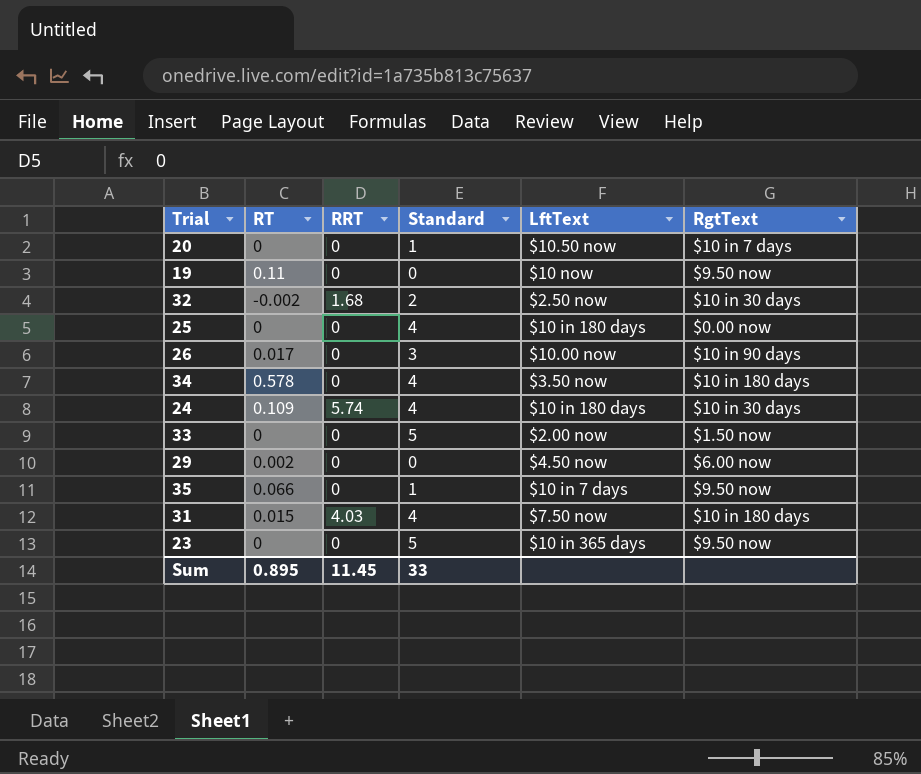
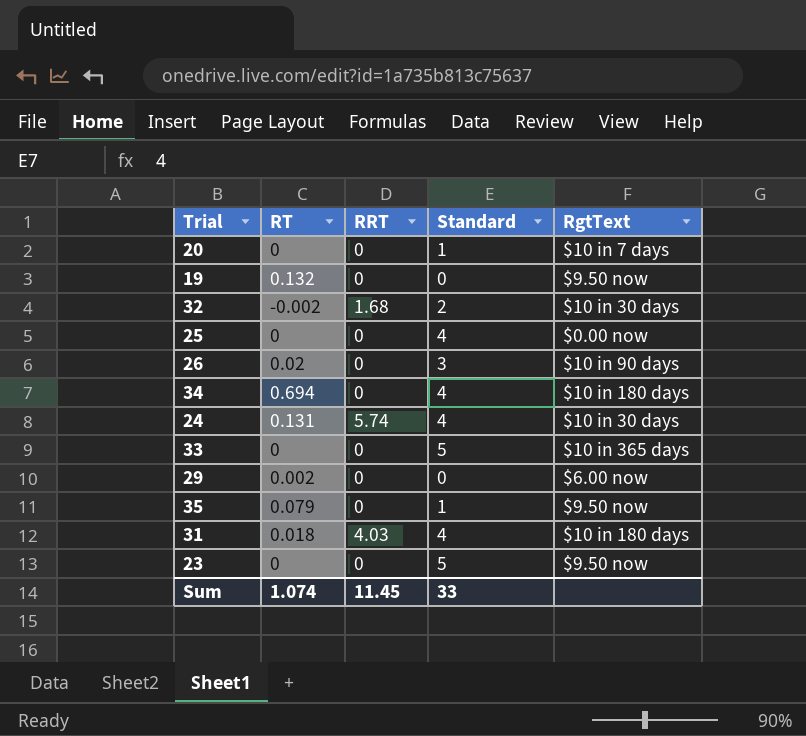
column LftText | position: 5 -> none
19 | RT: 0.11 -> 0.132
26 | RT: 0.017 -> 0.02
34 | RT: 0.578 -> 0.694
24 | RT: 0.109 -> 0.131
33 | RgtText: $1.50 now -> $10 in 365 days
35 | RT: 0.066 -> 0.079
31 | RT: 0.015 -> 0.018
Sum | RT: 0.895 -> 1.074

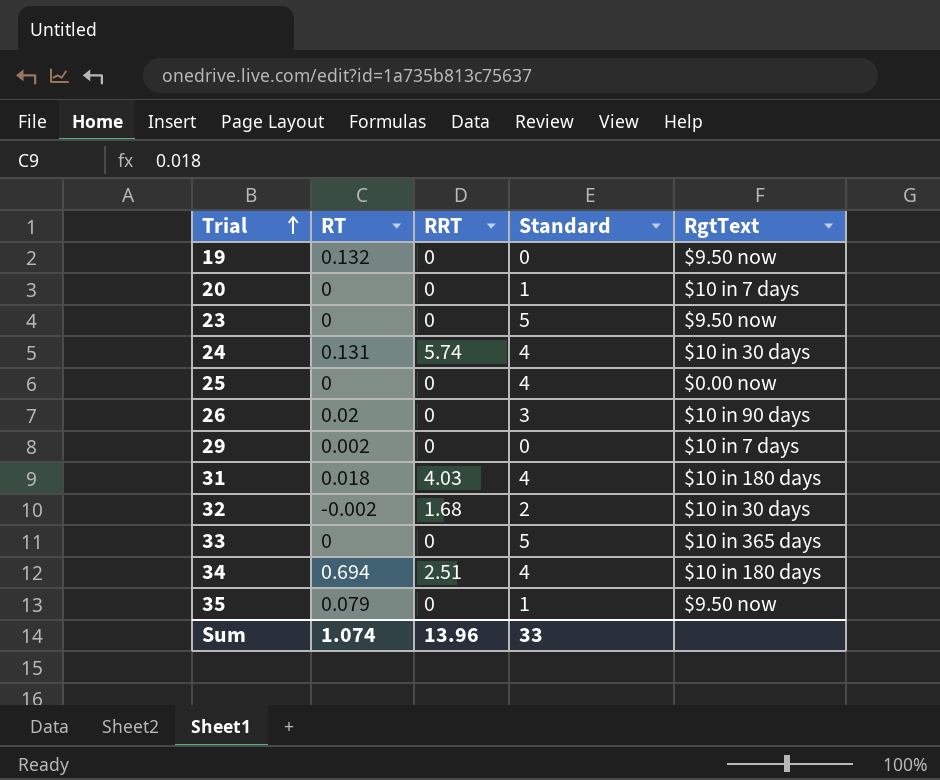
row order: none -> Trial ascending
29 | RgtText: $6.00 now -> $10 in 7 days
34 | RRT: 0 -> 2.51
Sum | RRT: 11.45 -> 13.96

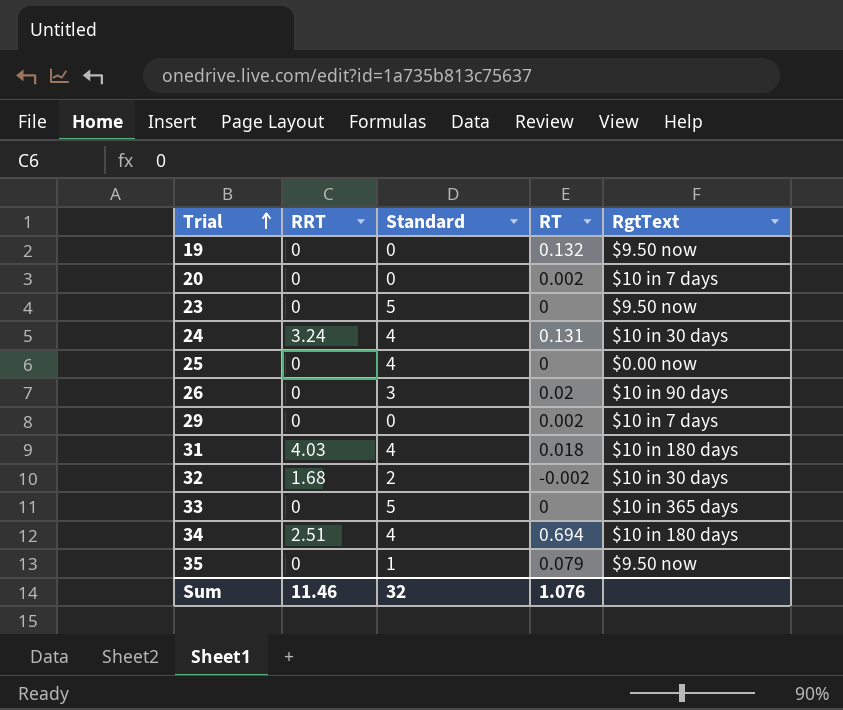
column RT | position: 2 -> 4
20 | Standard: 1 -> 0
20 | RT: 0 -> 0.002
24 | RRT: 5.74 -> 3.24
Sum | RRT: 13.96 -> 11.46
Sum | Standard: 33 -> 32
Sum | RT: 1.074 -> 1.076

